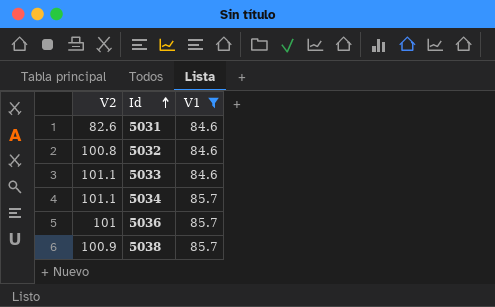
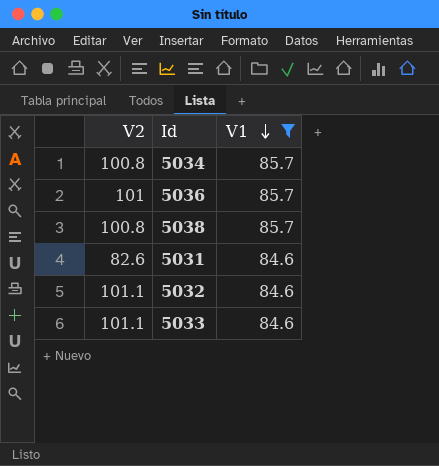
row order: Id ascending -> V1 descending
5034 | V2: 101.1 -> 100.8
5038 | V2: 100.9 -> 100.8
5032 | V2: 100.8 -> 101.1

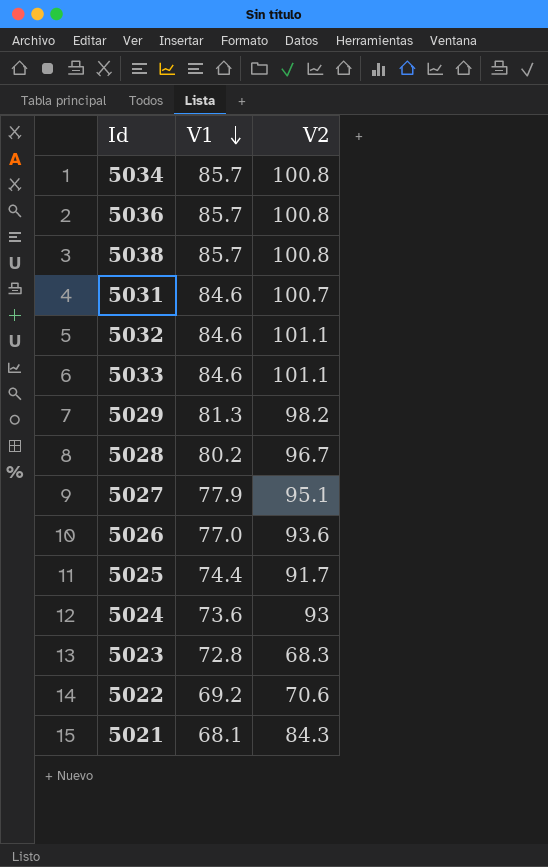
filter: V1 >= 84.6 -> none
column V2 | position: 1 -> 3
5036 | V2: 101 -> 100.8
5031 | V2: 82.6 -> 100.7

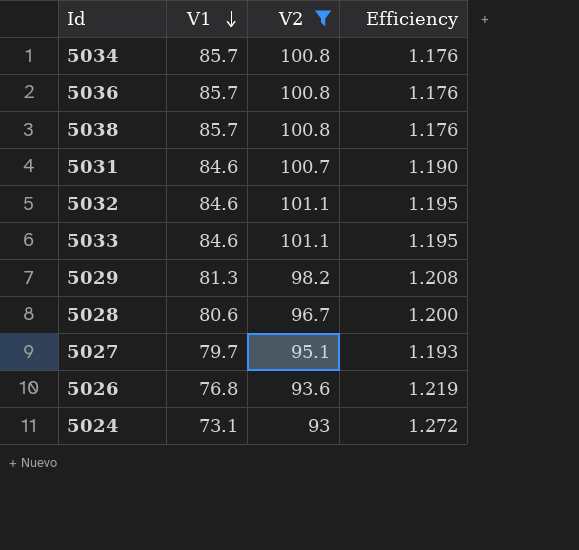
filter: none -> V2 >= 93
column Efficiency | formula: none -> [V2] / [V1]
5028 | V1: 80.2 -> 80.6
5027 | V1: 77.9 -> 79.7
5026 | V1: 77.0 -> 76.8
5024 | V1: 73.6 -> 73.1

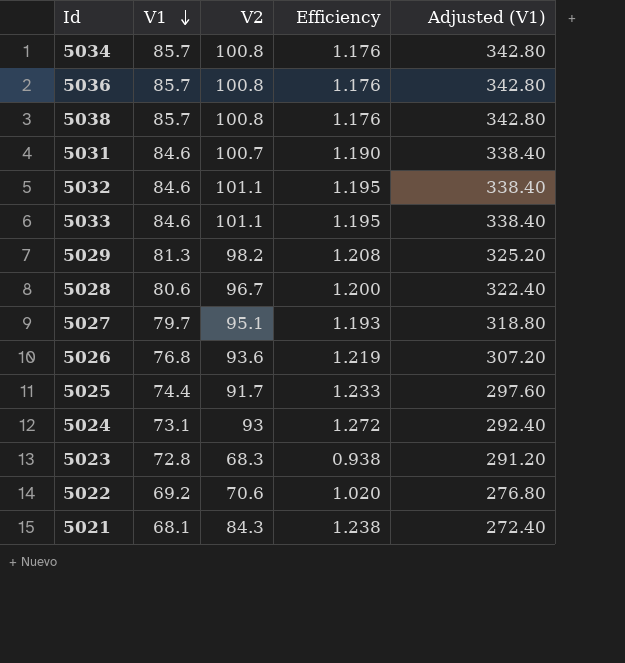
filter: V2 >= 93 -> none
column Adjusted (V1) | formula: none -> [V1] * 4

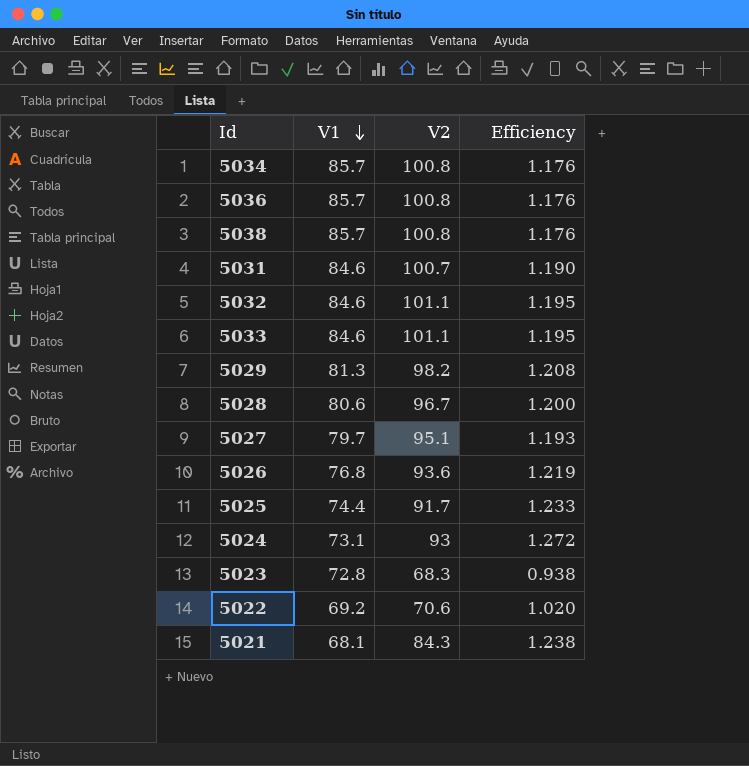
column Adjusted (V1) | formula: [V1] * 4 -> none

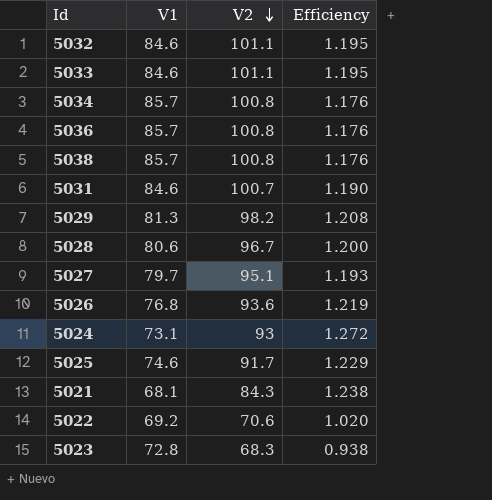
row order: V1 descending -> V2 descending
5025 | V1: 74.4 -> 74.6
5025 | Efficiency: 1.233 -> 1.229

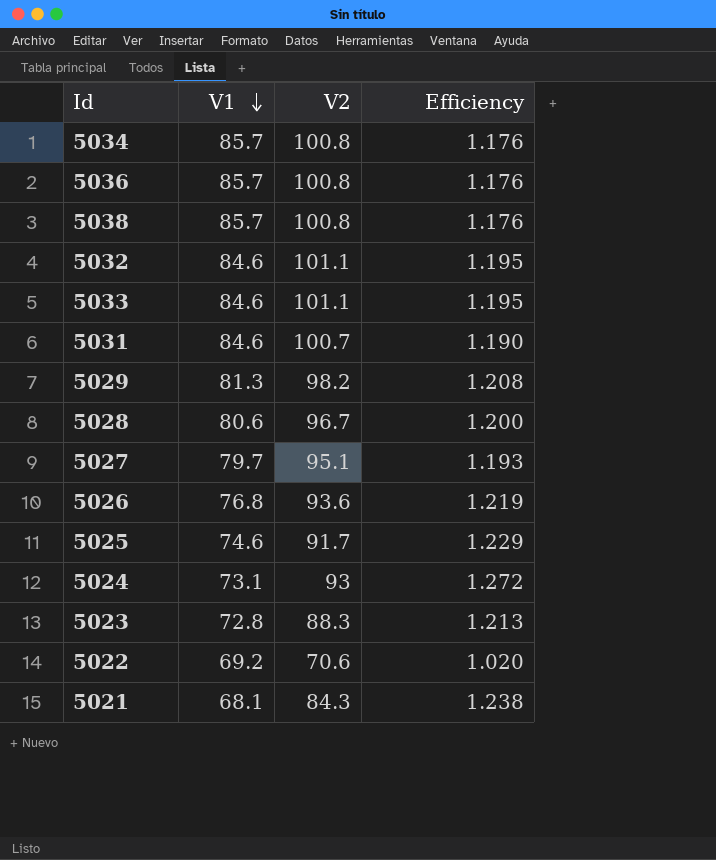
row order: V2 descending -> V1 descending
5023 | V2: 68.3 -> 88.3
5023 | Efficiency: 0.938 -> 1.213

